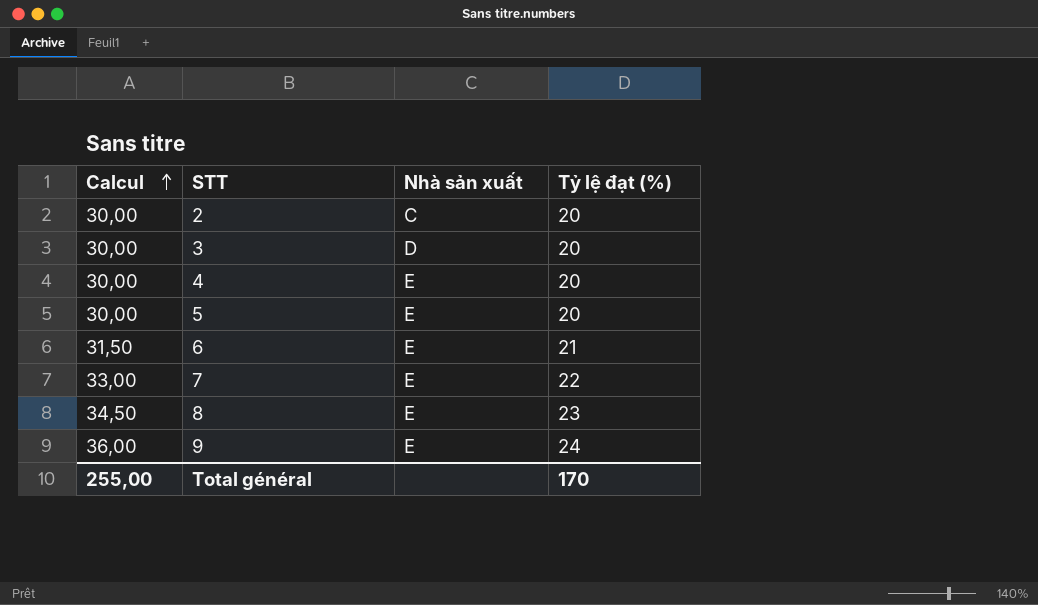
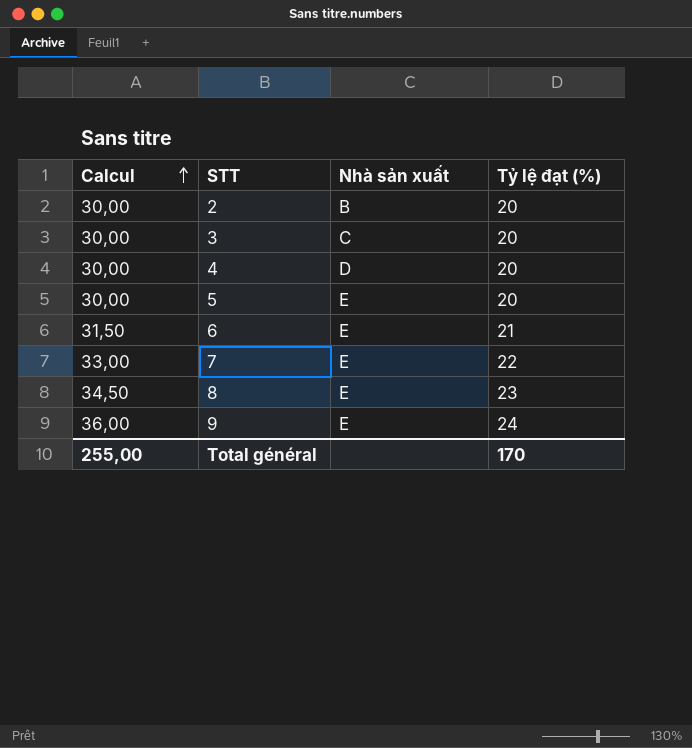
2 | Nhà sản xuất: C -> B
3 | Nhà sản xuất: D -> C
4 | Nhà sản xuất: E -> D

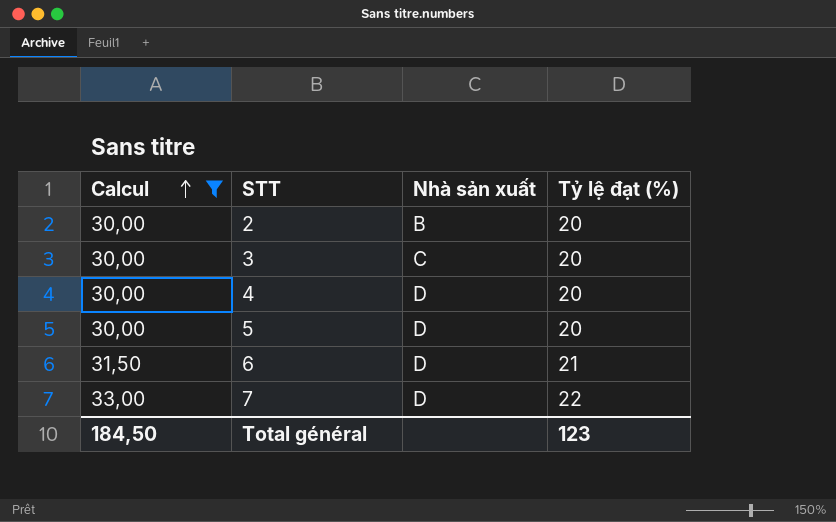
filter: none -> Calcul <= 33,00
5 | Nhà sản xuất: E -> D
6 | Nhà sản xuất: E -> D
7 | Nhà sản xuất: E -> D
Total général | Calcul: 255,00 -> 184,50
Total général | Tỷ lệ đạt (%): 170 -> 123

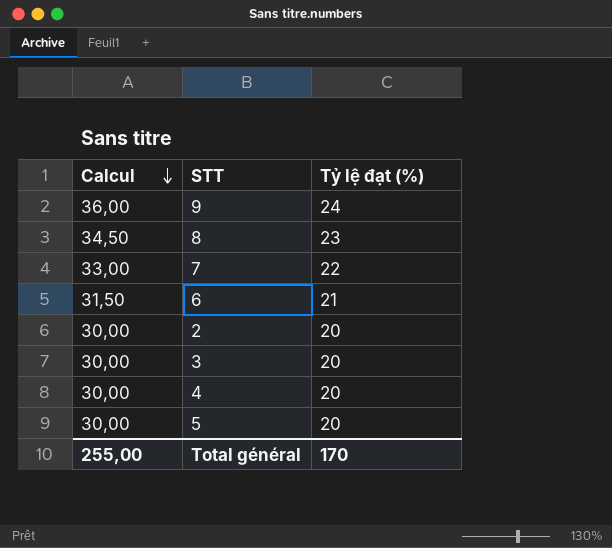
filter: Calcul <= 33,00 -> none
row order: Calcul ascending -> Calcul descending
column Nhà sản xuất | position: 3 -> none
Total général | Calcul: 184,50 -> 255,00
Total général | Tỷ lệ đạt (%): 123 -> 170

